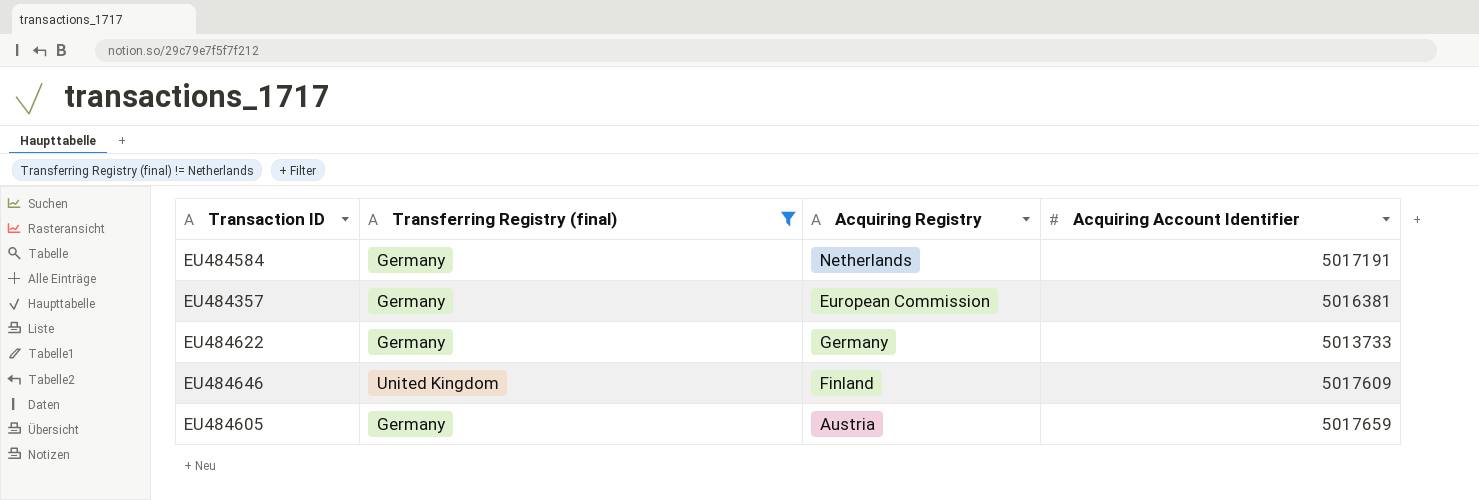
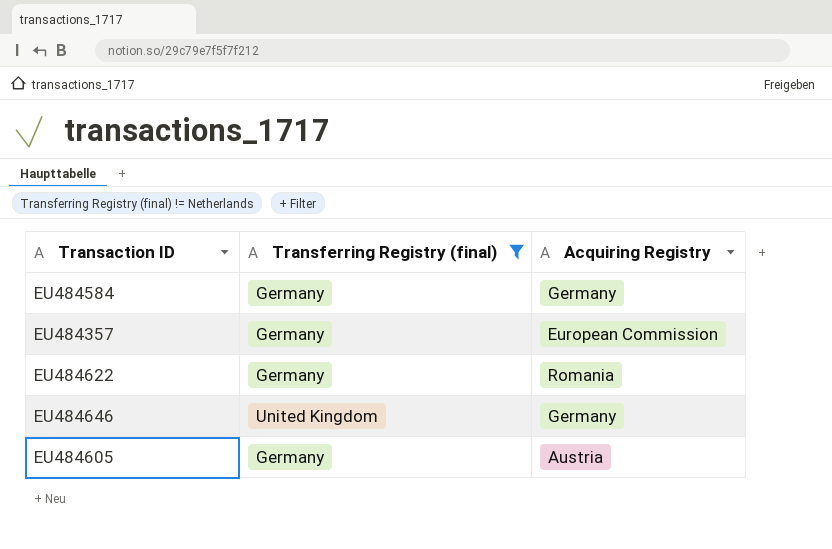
column Acquiring Account Identifier | position: 4 -> none
EU484584 | Acquiring Registry: Netherlands -> Germany
EU484622 | Acquiring Registry: Germany -> Romania
EU484646 | Acquiring Registry: Finland -> Germany

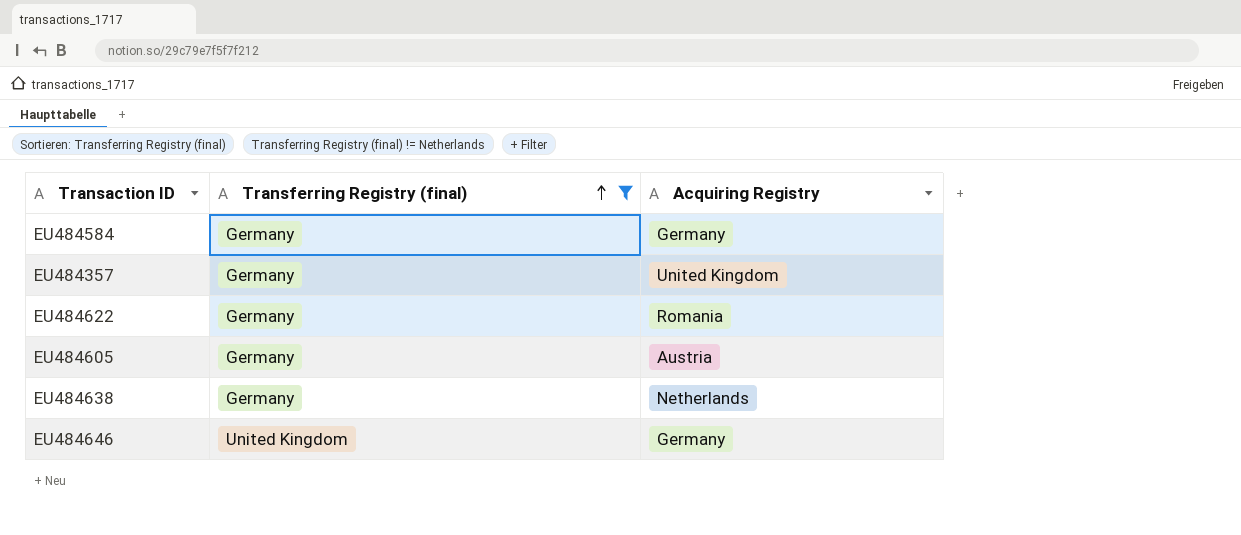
row order: none -> Transferring Registry (final) ascending
EU484357 | Acquiring Registry: European Commission -> United Kingdom
row EU484638: none -> Germany | Netherlands

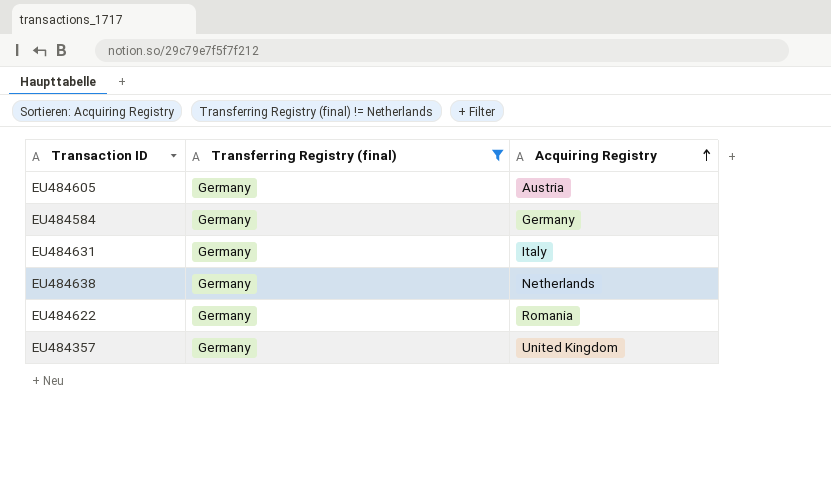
row order: Transferring Registry (final) ascending -> Acquiring Registry ascending
row EU484646: United Kingdom | Germany -> none
row EU484631: none -> Germany | Italy

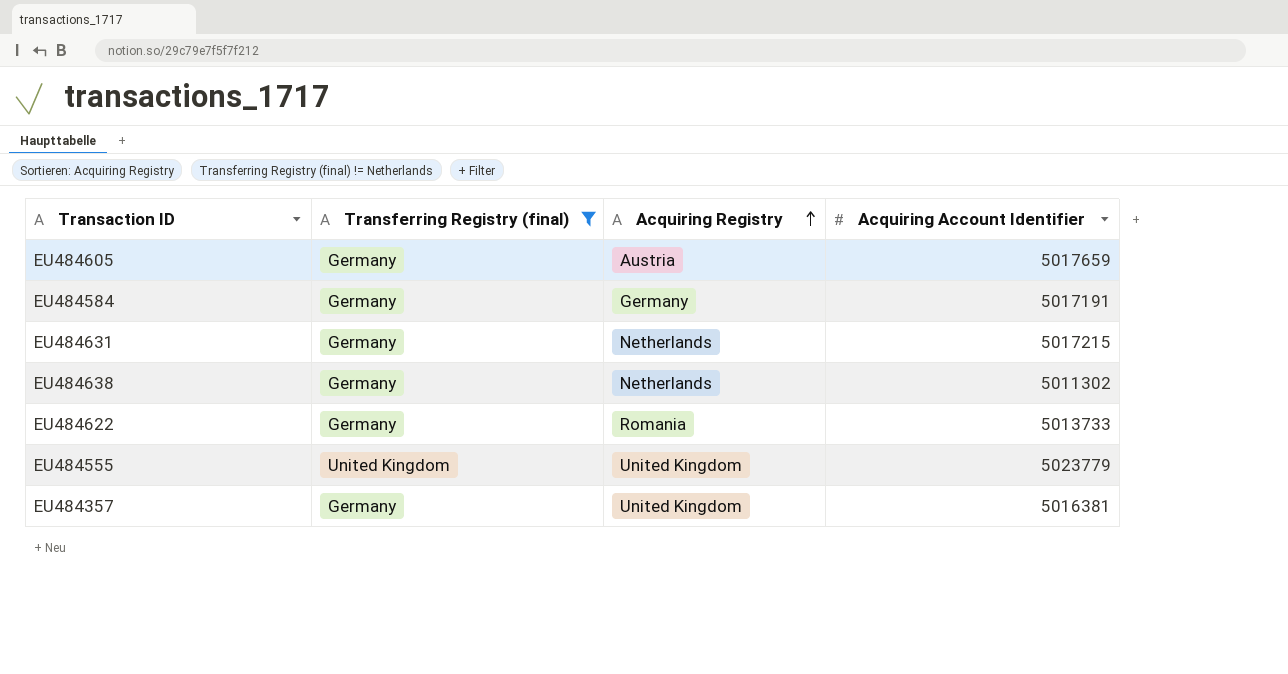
column Acquiring Account Identifier | position: none -> 4
EU484631 | Acquiring Registry: Italy -> Netherlands
row EU484555: none -> United Kingdom | United Kingdom | 5023779

